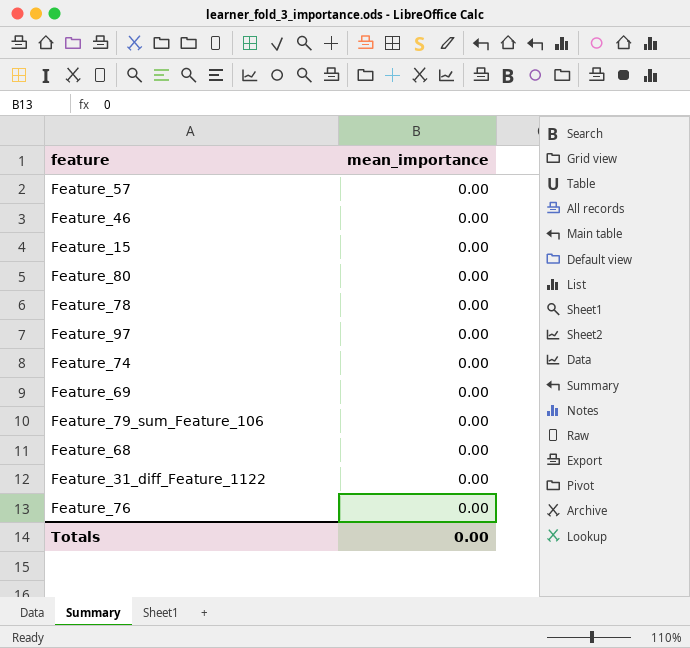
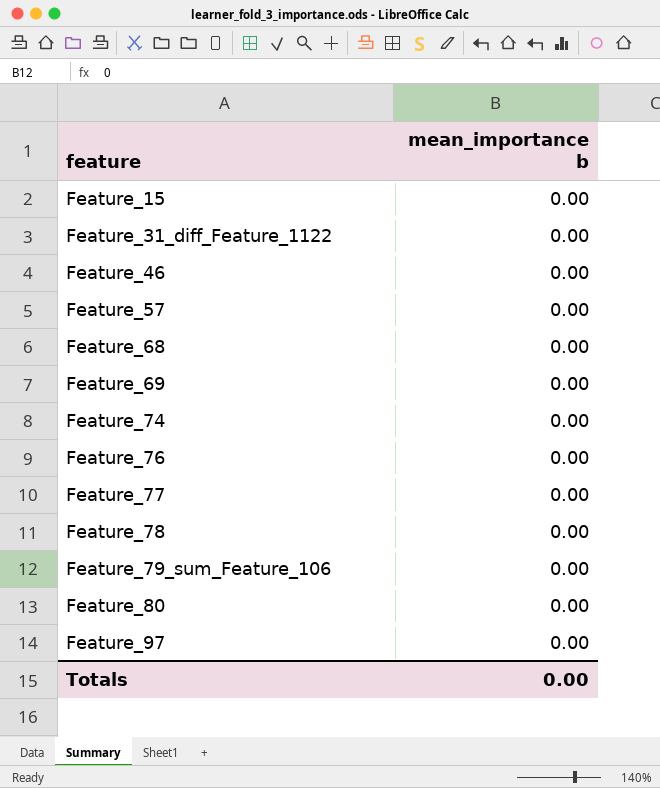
row order: none -> feature ascending
column name: mean_importance -> mean_importance b
row Feature_77: none -> 0.00

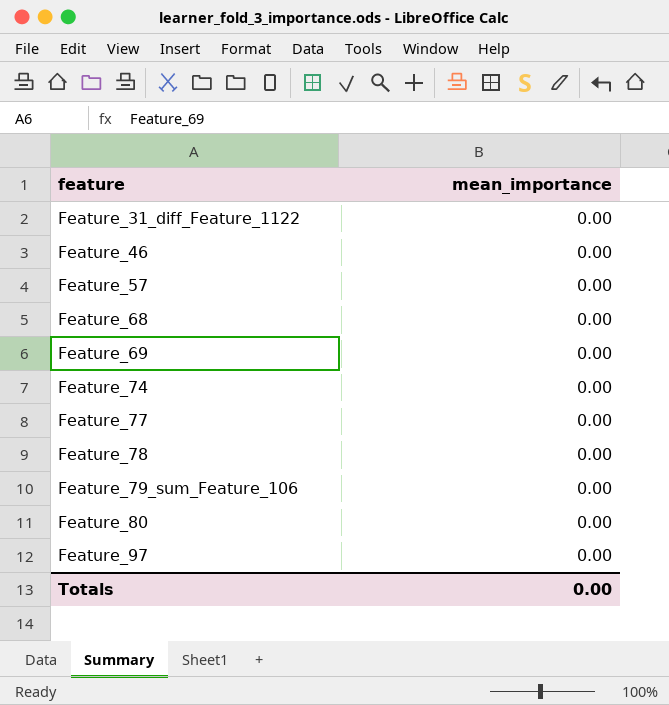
column name: mean_importance b -> mean_importance
row Feature_15: 0.00 -> none
row Feature_76: 0.00 -> none

